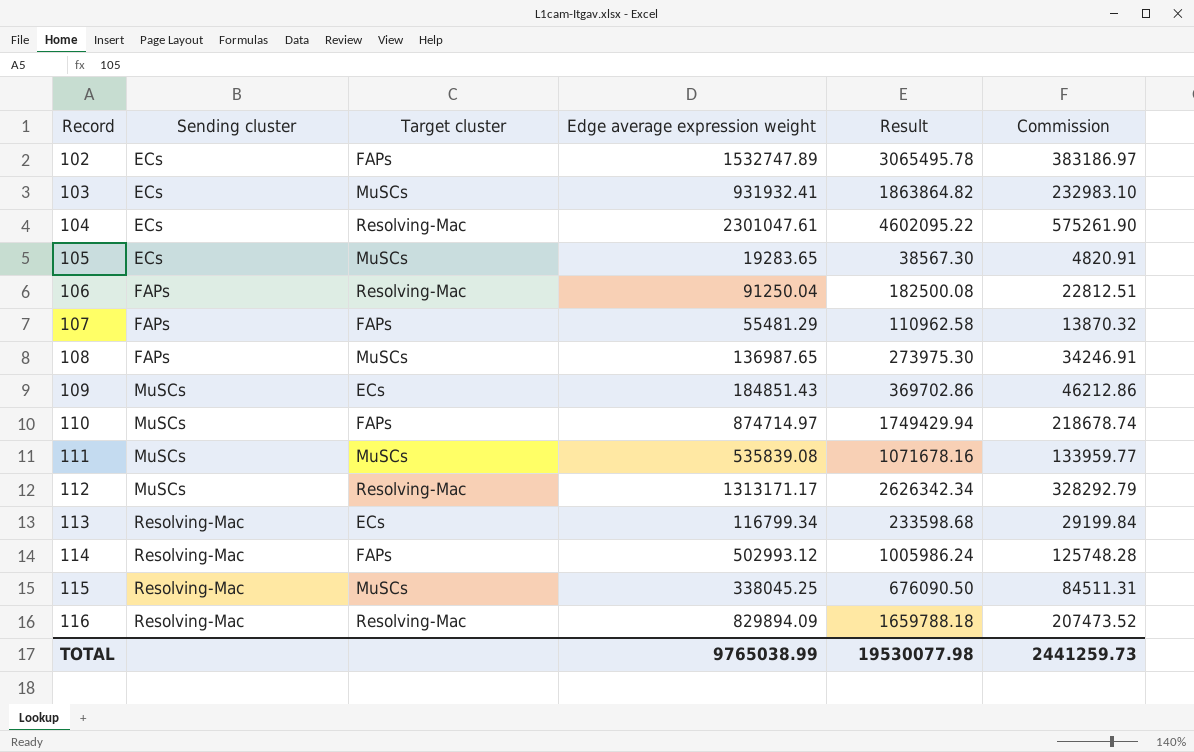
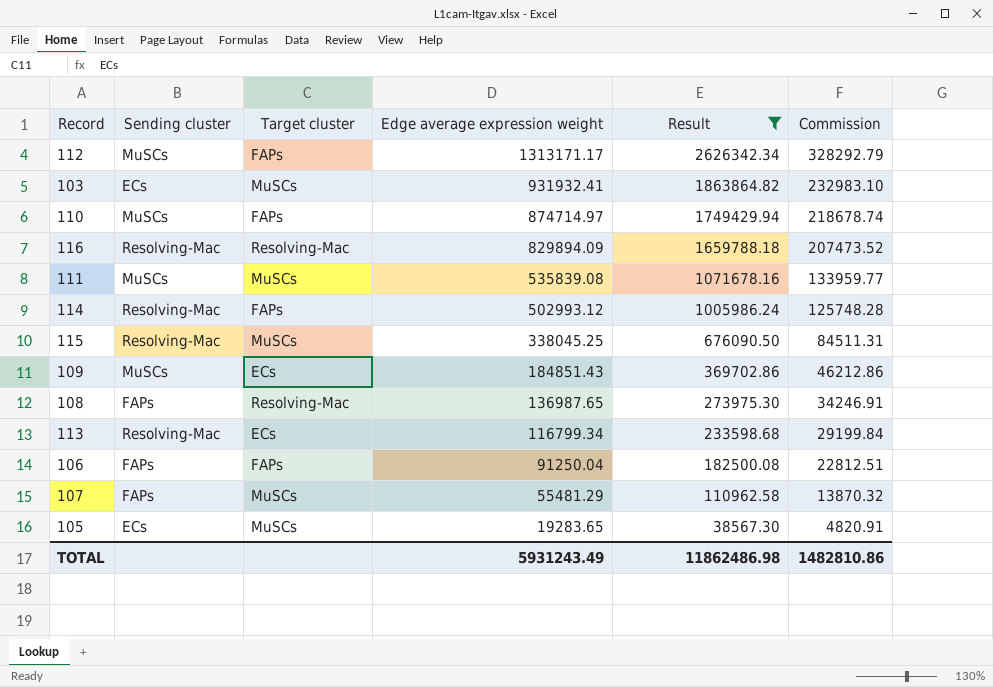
filter: none -> Result <= 2626342.34
row order: Record ascending -> Edge average expression weight descending
112 | Target cluster: Resolving-Mac -> FAPs
108 | Target cluster: MuSCs -> Resolving-Mac
106 | Target cluster: Resolving-Mac -> FAPs
107 | Target cluster: FAPs -> MuSCs
TOTAL | Edge average expression weight: 9765038.99 -> 5931243.49
TOTAL | Result: 19530077.98 -> 11862486.98
TOTAL | Commission: 2441259.73 -> 1482810.86

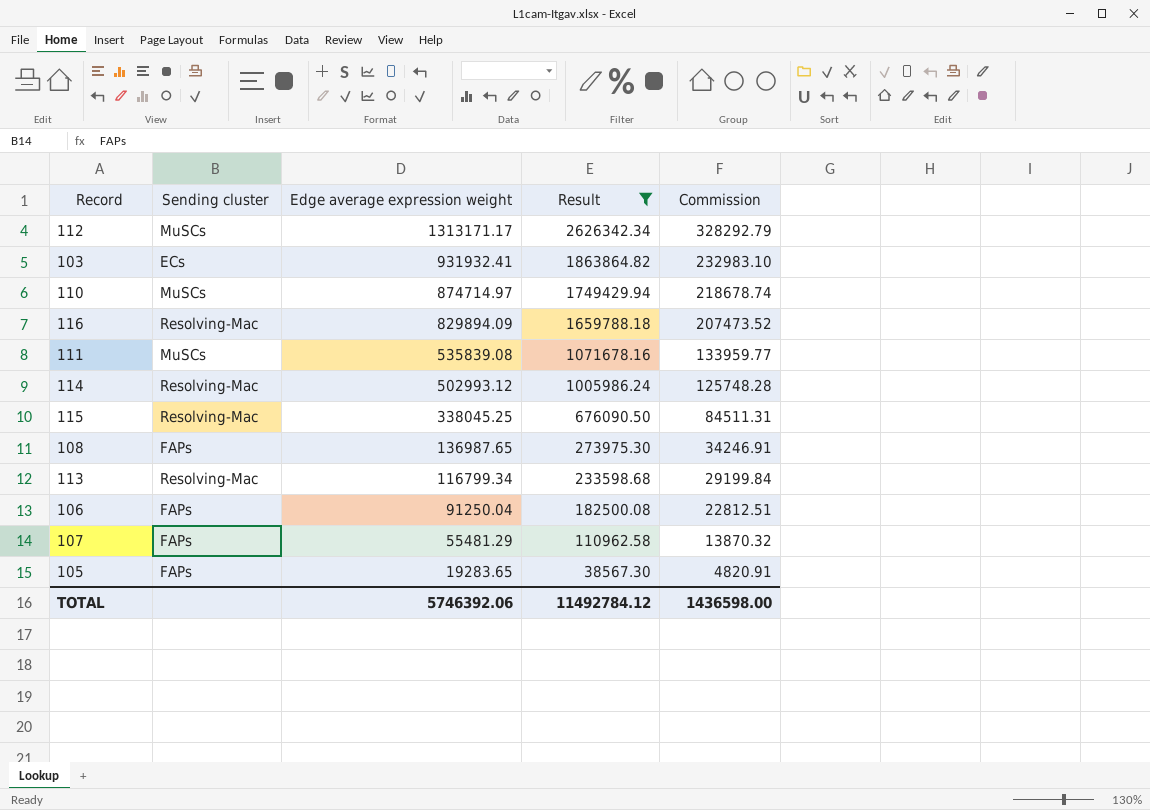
column Target cluster | position: 3 -> none
row 109: MuSCs | ECs | 184851.43 | 369702.86 | 46212.86 -> none
105 | Sending cluster: ECs -> FAPs
TOTAL | Edge average expression weight: 5931243.49 -> 5746392.06
TOTAL | Result: 11862486.98 -> 11492784.12
TOTAL | Commission: 1482810.86 -> 1436598.00

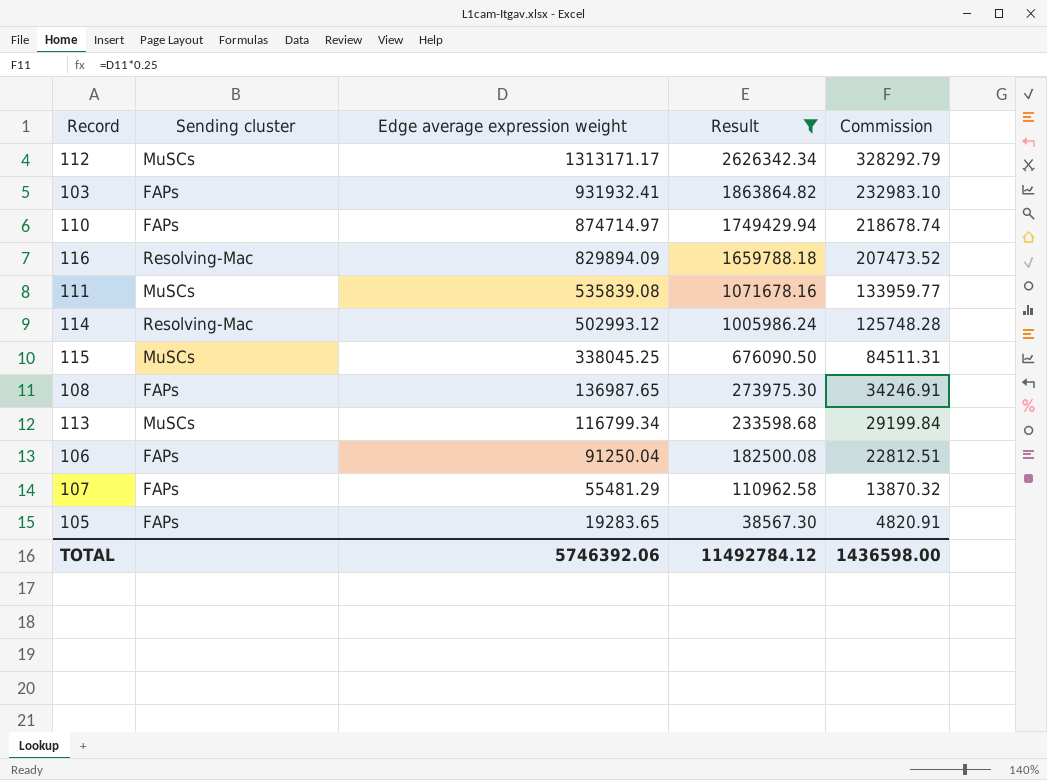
103 | Sending cluster: ECs -> FAPs
110 | Sending cluster: MuSCs -> FAPs
115 | Sending cluster: Resolving-Mac -> MuSCs
113 | Sending cluster: Resolving-Mac -> MuSCs

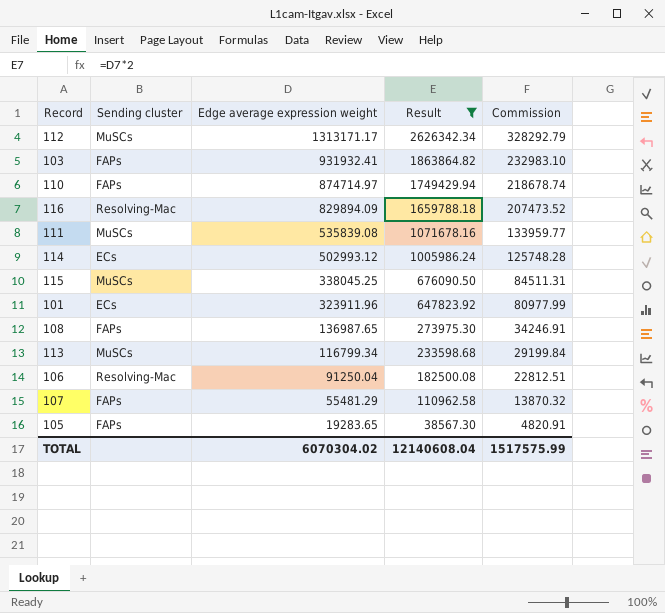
114 | Sending cluster: Resolving-Mac -> ECs
row 101: none -> ECs | 323911.96 | 647823.92 | 80977.99
106 | Sending cluster: FAPs -> Resolving-Mac
TOTAL | Edge average expression weight: 5746392.06 -> 6070304.02
TOTAL | Result: 11492784.12 -> 12140608.04
TOTAL | Commission: 1436598.00 -> 1517575.99

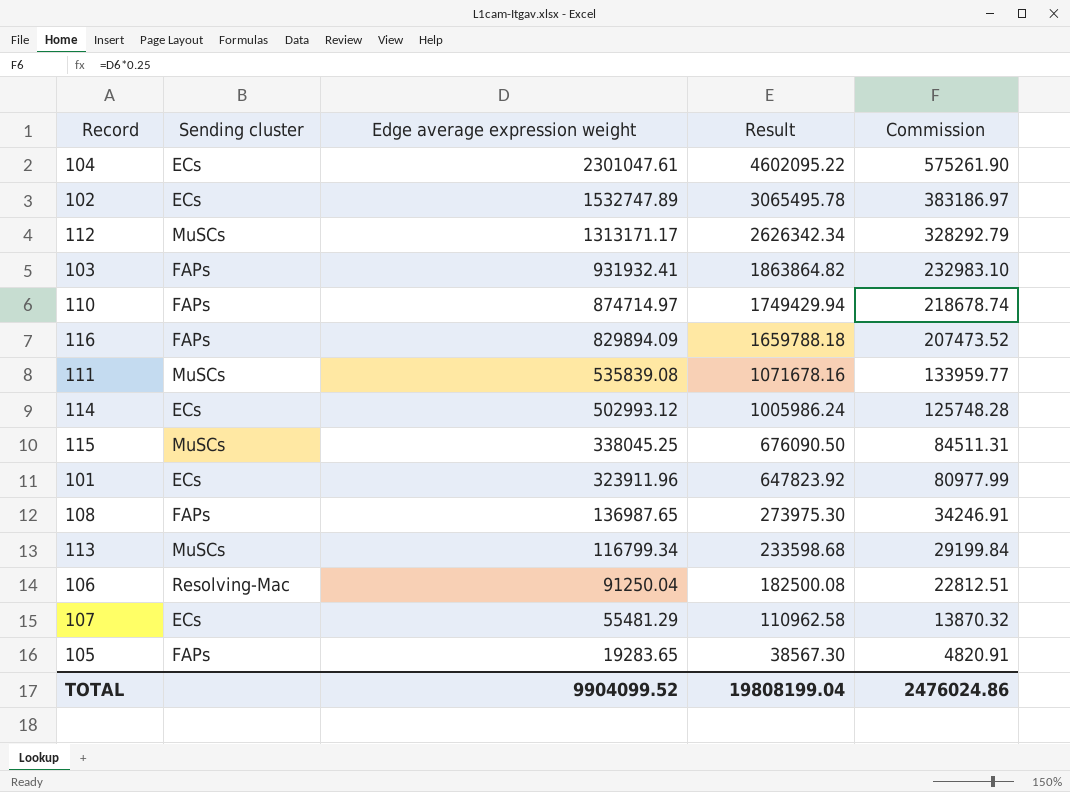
filter: Result <= 2626342.34 -> none
116 | Sending cluster: Resolving-Mac -> FAPs
107 | Sending cluster: FAPs -> ECs
TOTAL | Edge average expression weight: 6070304.02 -> 9904099.52
TOTAL | Result: 12140608.04 -> 19808199.04
TOTAL | Commission: 1517575.99 -> 2476024.86

